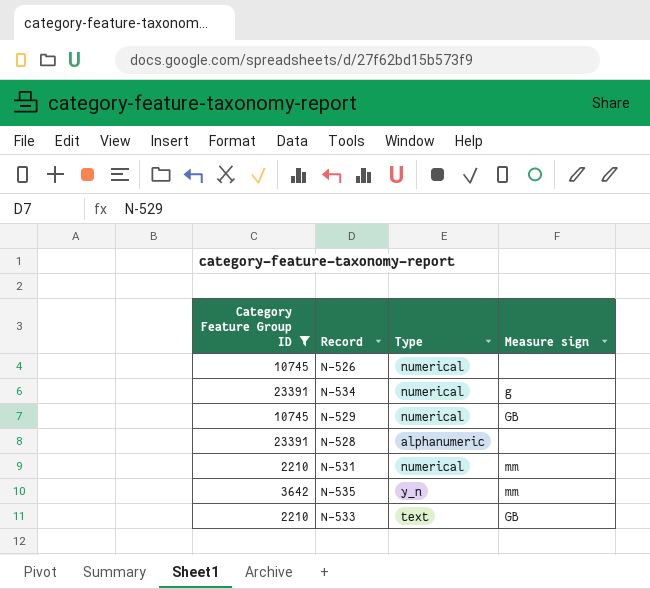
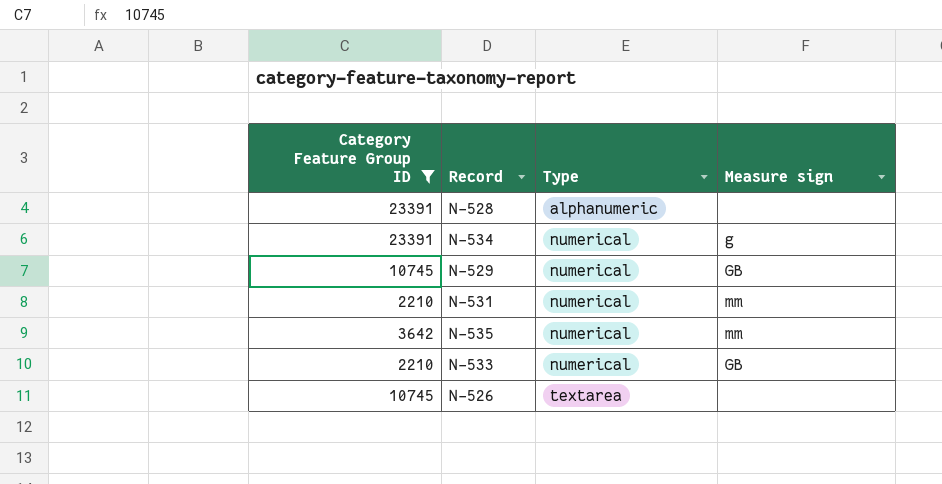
row order: none -> Type ascending
N-535 | Type: y_n -> numerical
N-533 | Type: text -> numerical
N-526 | Type: numerical -> textarea

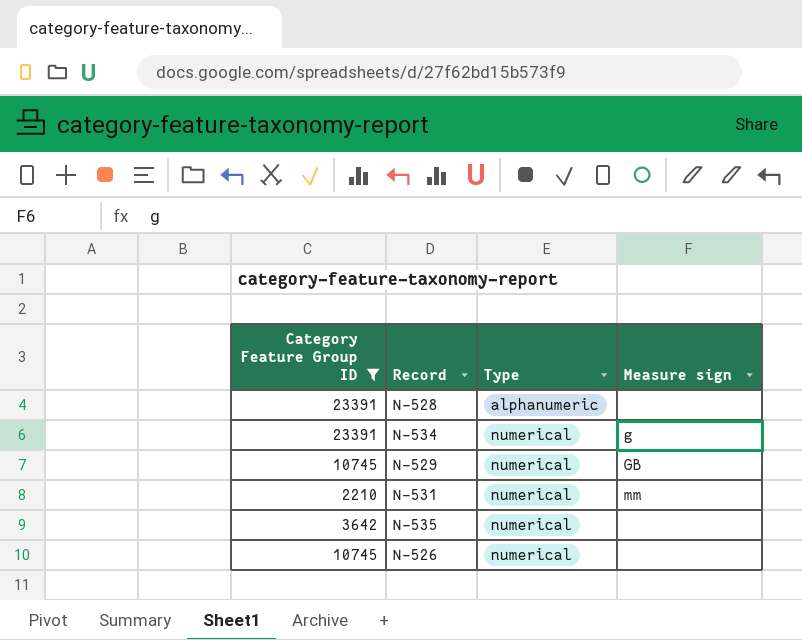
row N-533: 2210 | numerical | GB -> none
N-535 | Measure sign: mm -> none
N-526 | Type: textarea -> numerical

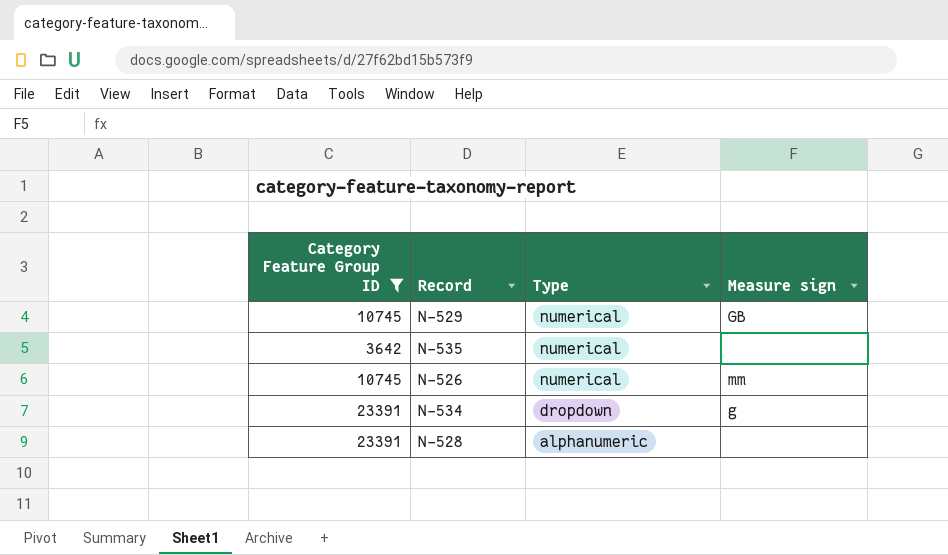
row order: Type ascending -> Type descending
row N-531: 2210 | numerical | mm -> none
N-526 | Measure sign: none -> mm
N-534 | Type: numerical -> dropdown

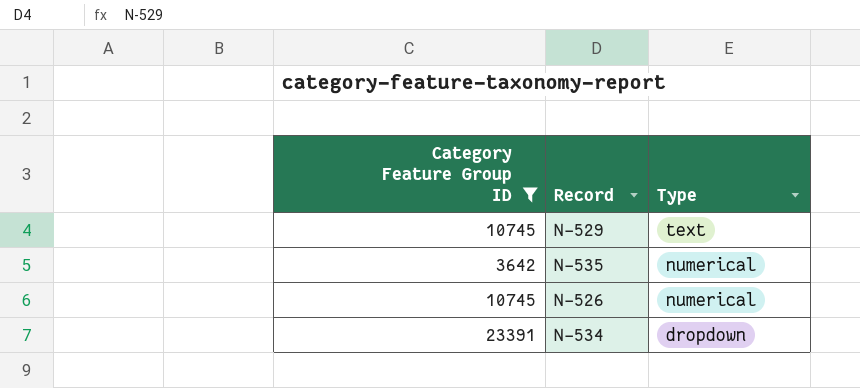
column Measure sign | position: 4 -> none
row N-528: 23391 | alphanumeric | none -> none
N-529 | Type: numerical -> text

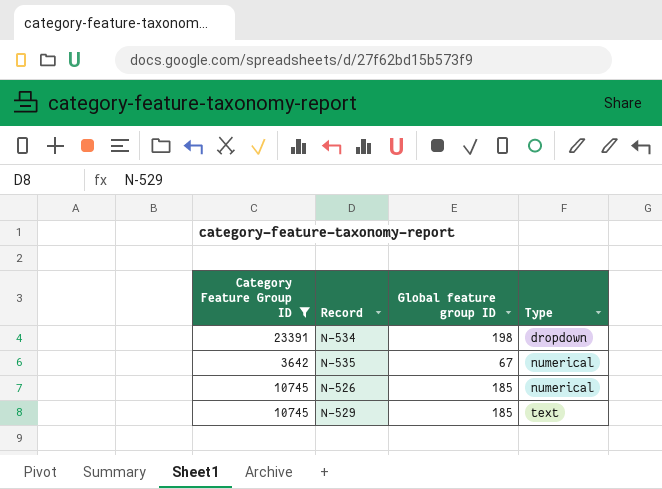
row order: Type descending -> Type ascending
column Global feature group ID | position: none -> 3

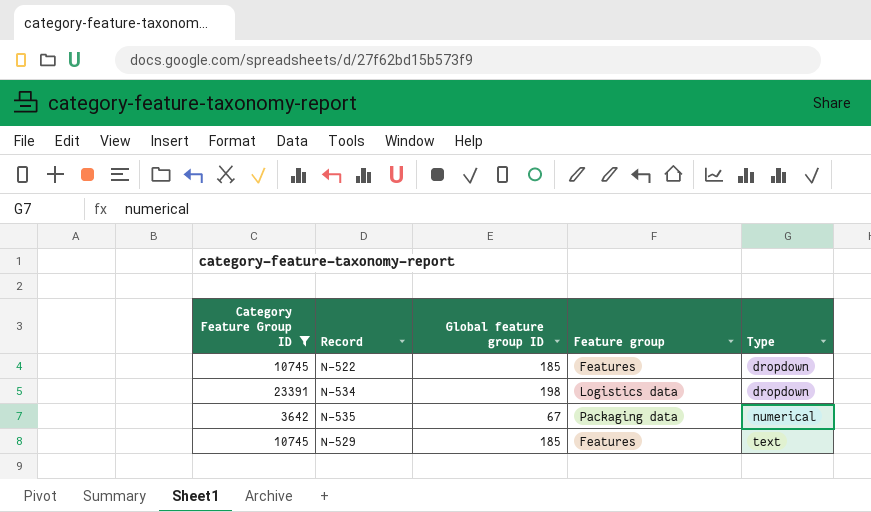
column Feature group | position: none -> 4
row N-526: 10745 | 185 | numerical -> none
row N-522: none -> 10745 | 185 | Features | dropdown

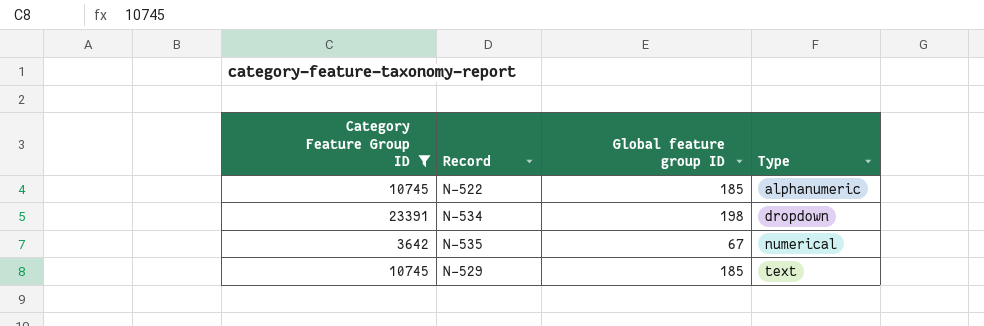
column Feature group | position: 4 -> none
N-522 | Type: dropdown -> alphanumeric

